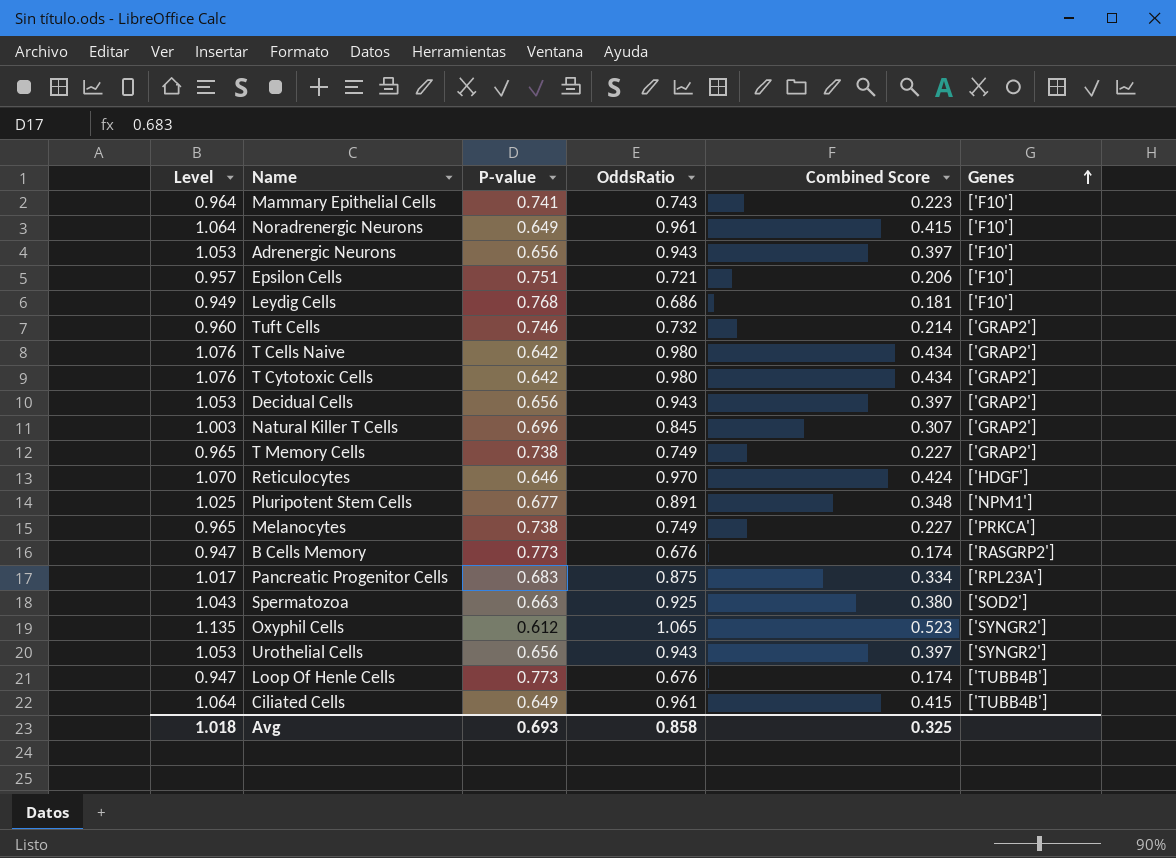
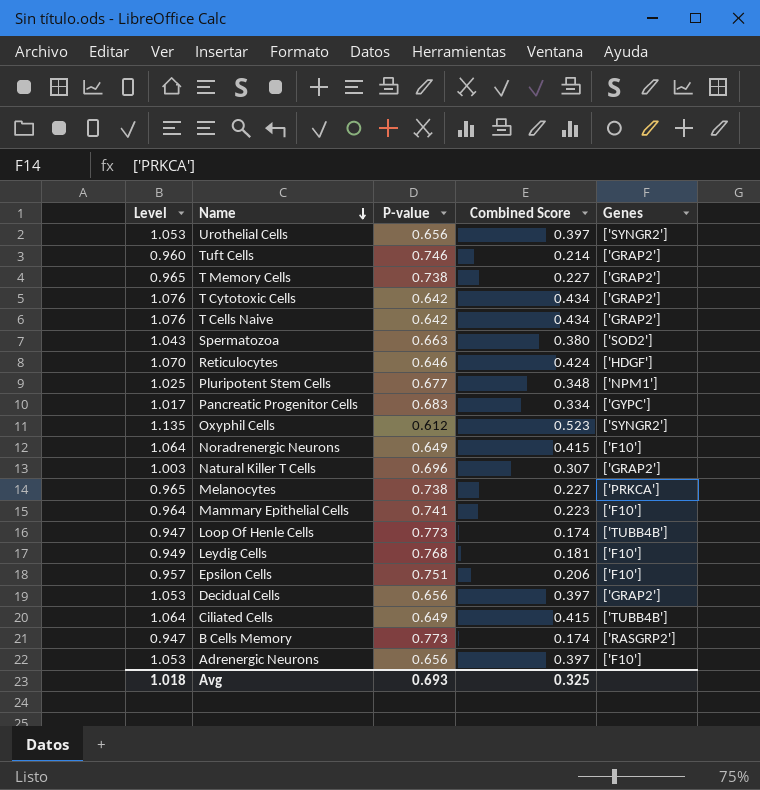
row order: Genes ascending -> Name descending
column OddsRatio | position: 4 -> none
Pancreatic Progenitor Cells | Genes: ['RPL23A'] -> ['GYPC']

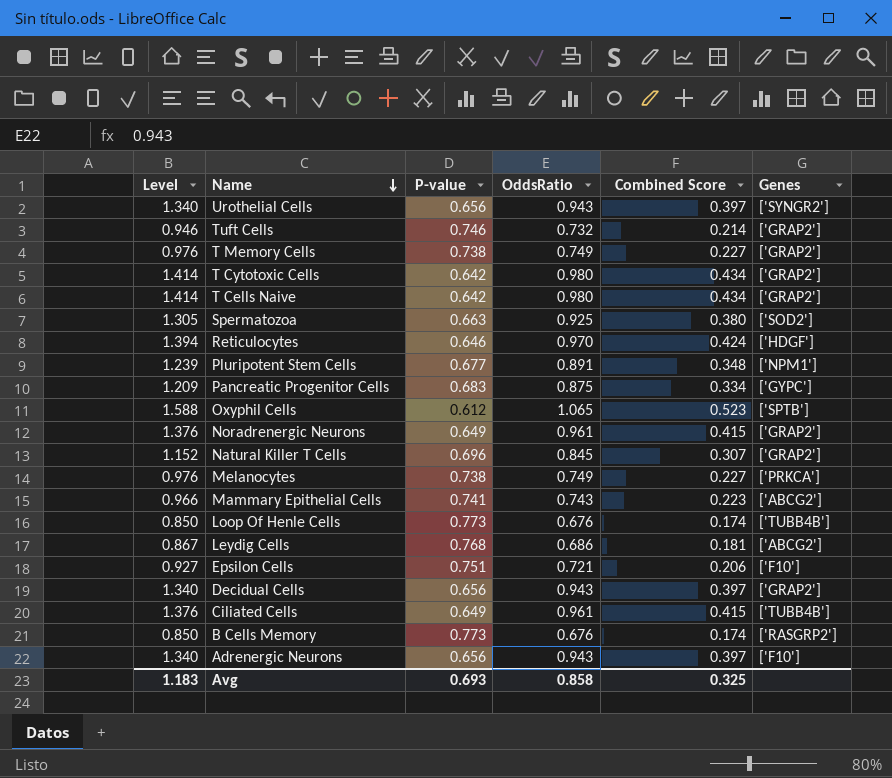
column Level | formula: [P-value] + [Combined Score] -> [OddsRatio] + [Combined Score]
column OddsRatio | position: none -> 4
Oxyphil Cells | Genes: ['SYNGR2'] -> ['SPTB']
Noradrenergic Neurons | Genes: ['F10'] -> ['GRAP2']
Mammary Epithelial Cells | Genes: ['F10'] -> ['ABCG2']
Leydig Cells | Genes: ['F10'] -> ['ABCG2']
Avg | Level: 1.018 -> 1.183

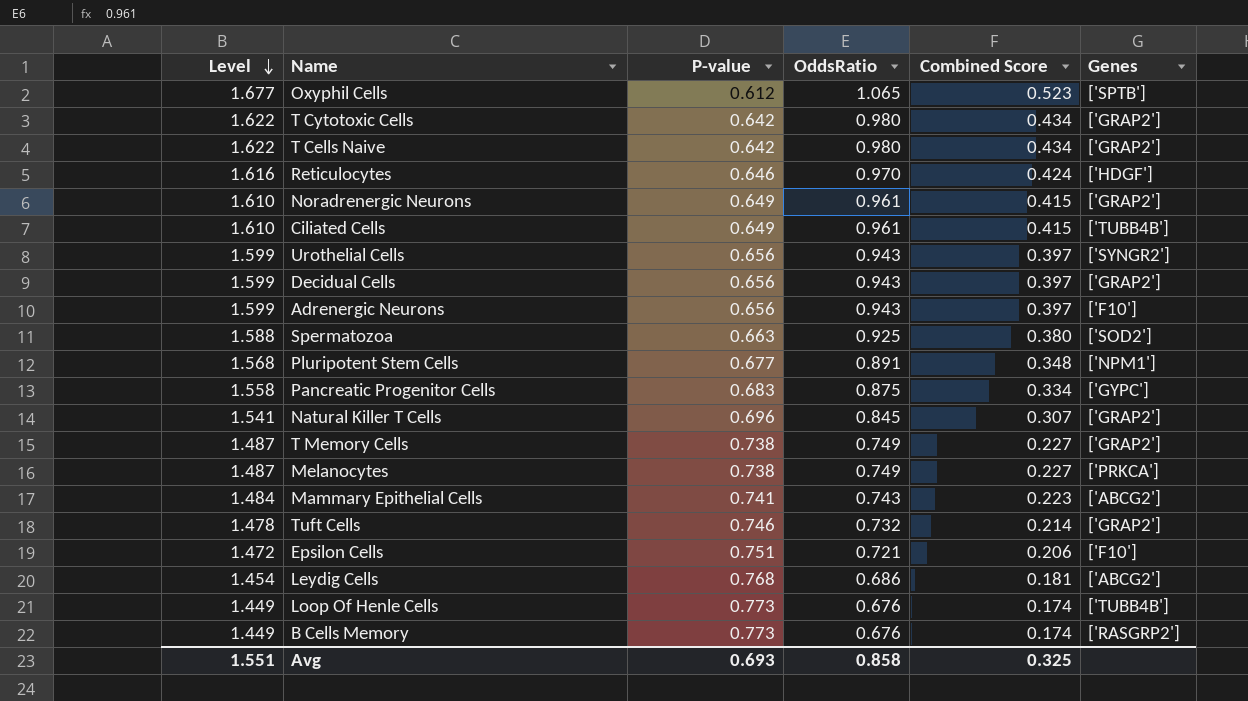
row order: Name descending -> Level descending
column Level | formula: [OddsRatio] + [Combined Score] -> [P-value] + [OddsRatio]
Avg | Level: 1.183 -> 1.551

